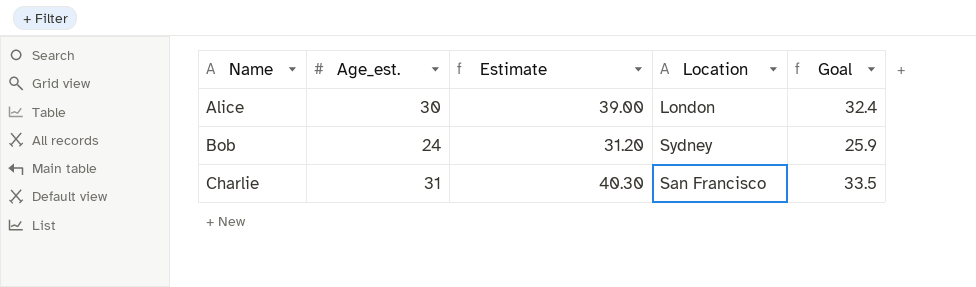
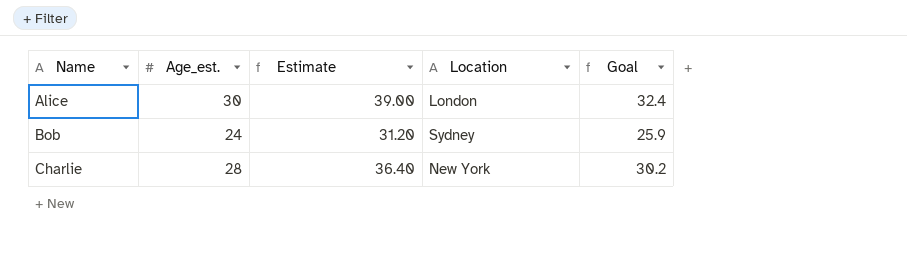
Charlie | Age_est.: 31 -> 28
Charlie | Estimate: 40.30 -> 36.40
Charlie | Location: San Francisco -> New York
Charlie | Goal: 33.5 -> 30.2

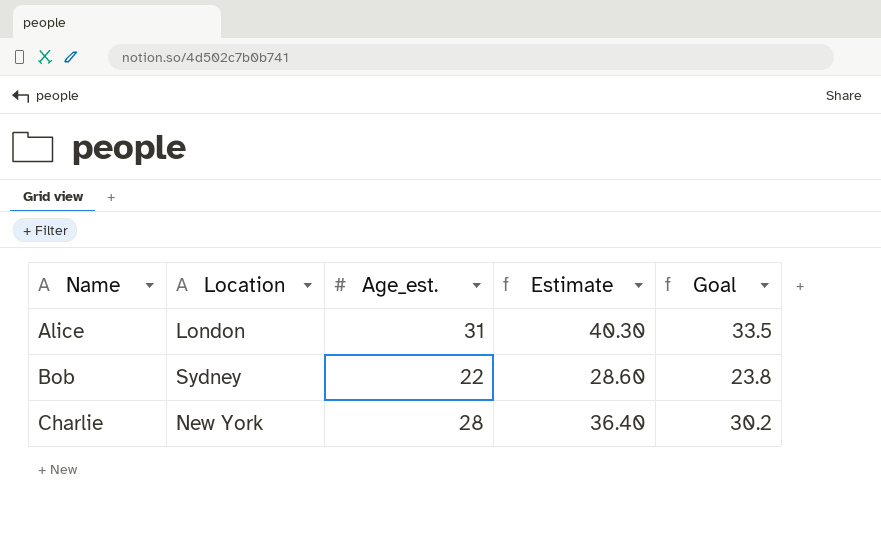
column Location | position: 4 -> 2
Alice | Age_est.: 30 -> 31
Alice | Estimate: 39.00 -> 40.30
Alice | Goal: 32.4 -> 33.5
Bob | Age_est.: 24 -> 22
Bob | Estimate: 31.20 -> 28.60
Bob | Goal: 25.9 -> 23.8

